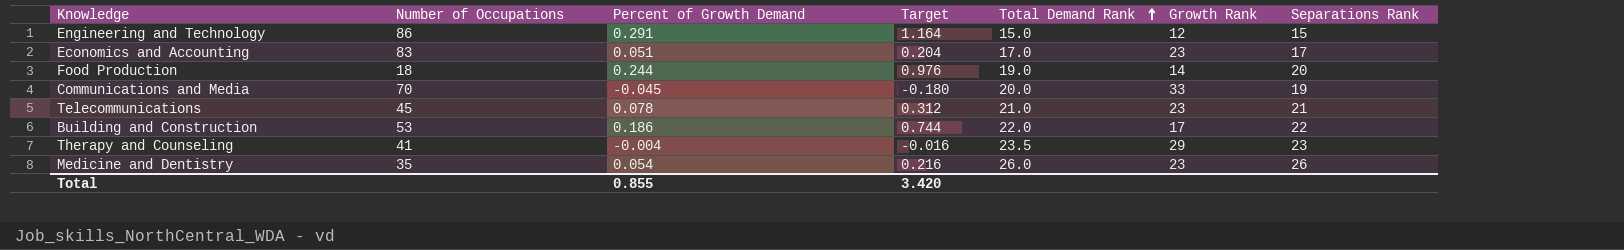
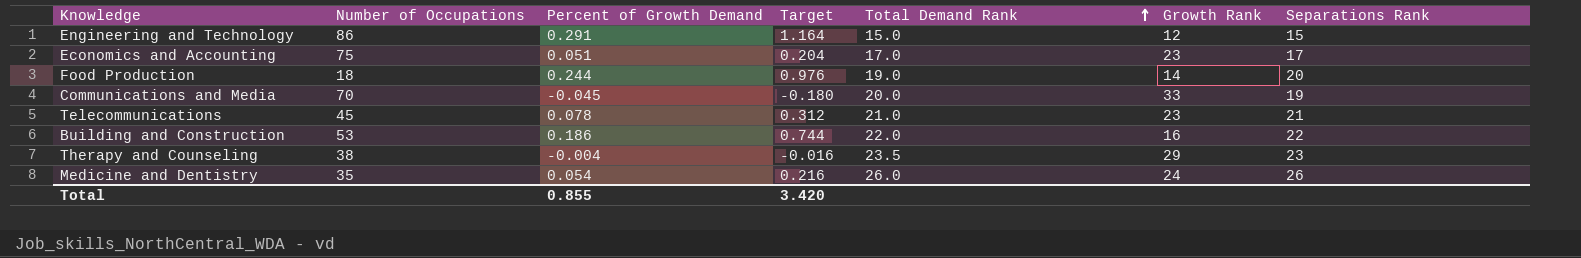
Economics and Accounting | Number of Occupations: 83 -> 75
Building and Construction | Growth Rank: 17 -> 16
Therapy and Counseling | Number of Occupations: 41 -> 38
Medicine and Dentistry | Growth Rank: 23 -> 24

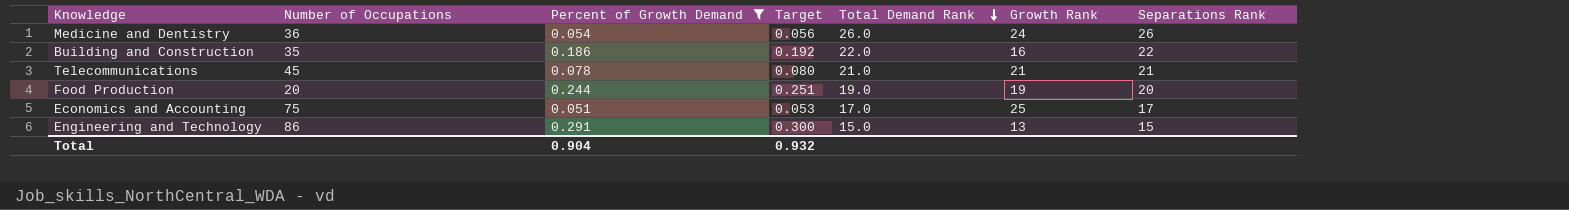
filter: none -> Percent of Growth Demand >= 0.051
row order: Total Demand Rank ascending -> Total Demand Rank descending
column Target | formula: [Percent of Growth Demand] * 4 -> [Percent of Growth Demand] * 1.03
Medicine and Dentistry | Number of Occupations: 35 -> 36
Building and Construction | Number of Occupations: 53 -> 35
Telecommunications | Growth Rank: 23 -> 21
Food Production | Number of Occupations: 18 -> 20
Food Production | Growth Rank: 14 -> 19
Economics and Accounting | Growth Rank: 23 -> 25
Engineering and Technology | Growth Rank: 12 -> 13
Total | Percent of Growth Demand: 0.855 -> 0.904
Total | Target: 3.420 -> 0.932

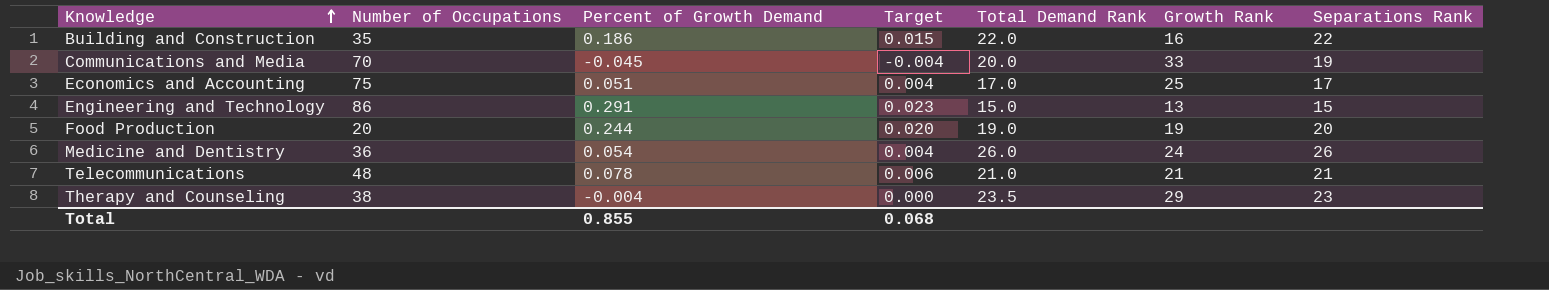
filter: Percent of Growth Demand >= 0.051 -> none
row order: Total Demand Rank descending -> Knowledge ascending
column Target | formula: [Percent of Growth Demand] * 1.03 -> [Percent of Growth Demand] * 0.08
Telecommunications | Number of Occupations: 45 -> 48
Total | Percent of Growth Demand: 0.904 -> 0.855
Total | Target: 0.932 -> 0.068

